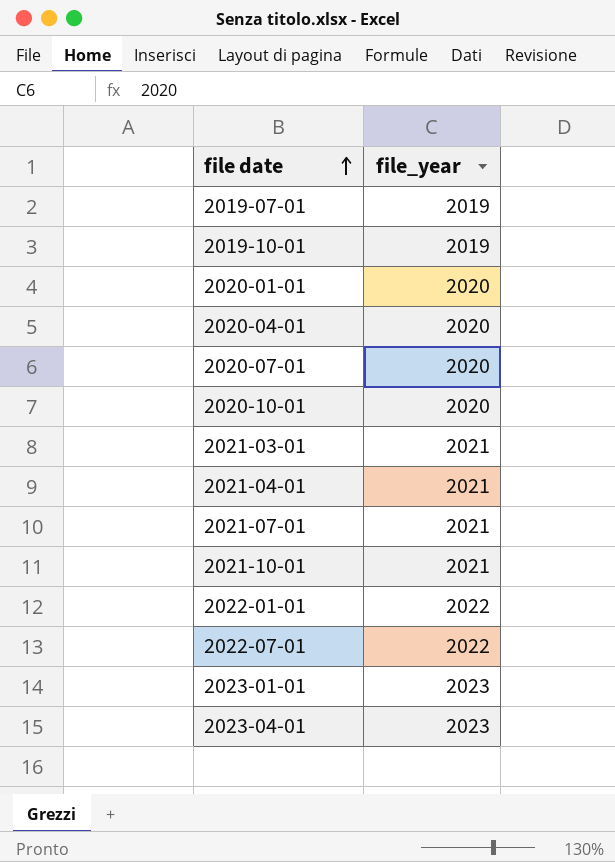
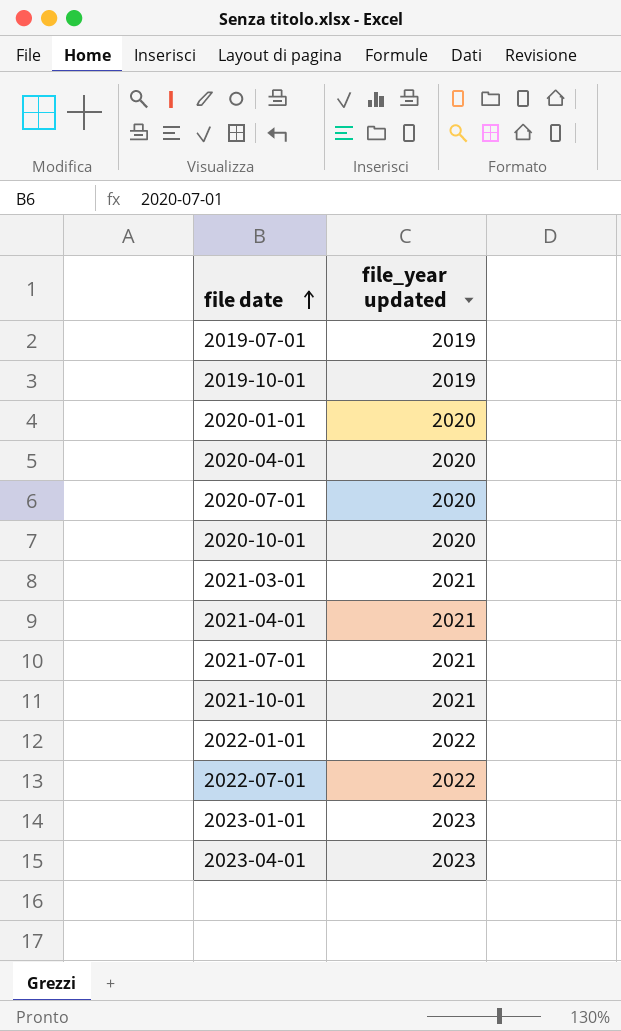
column name: file_year -> file_year updated

